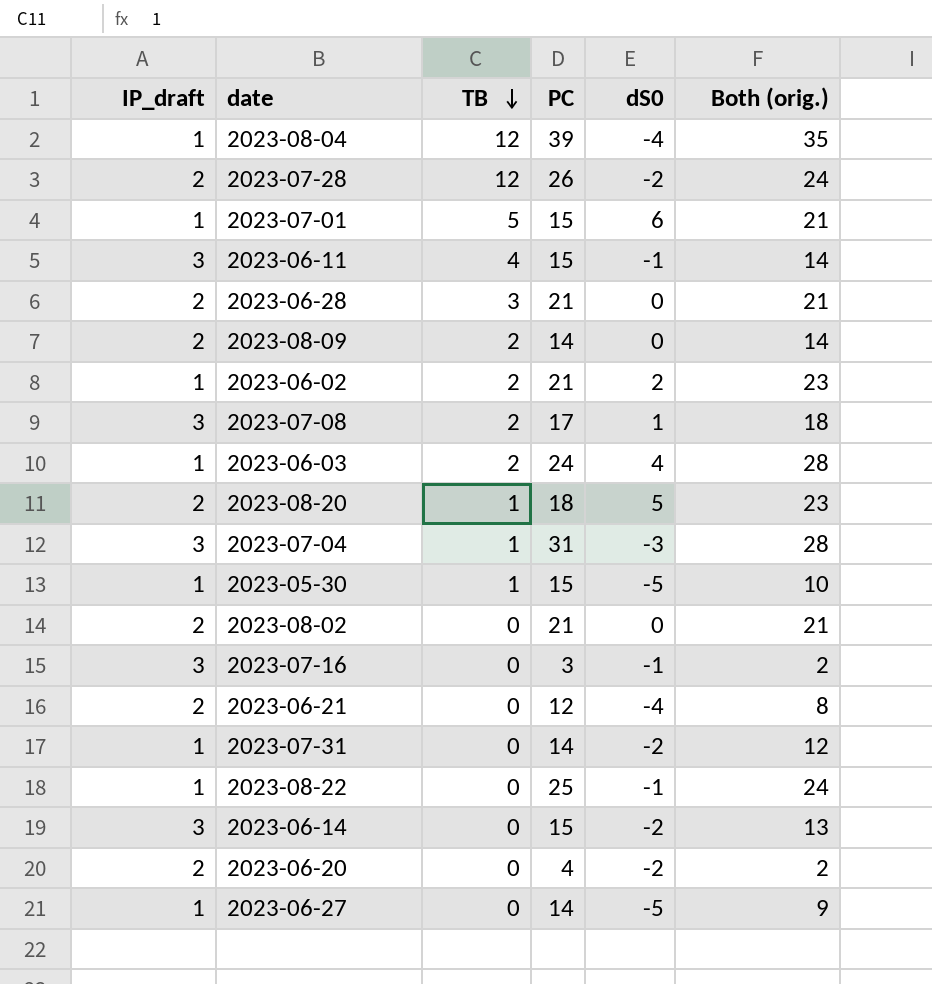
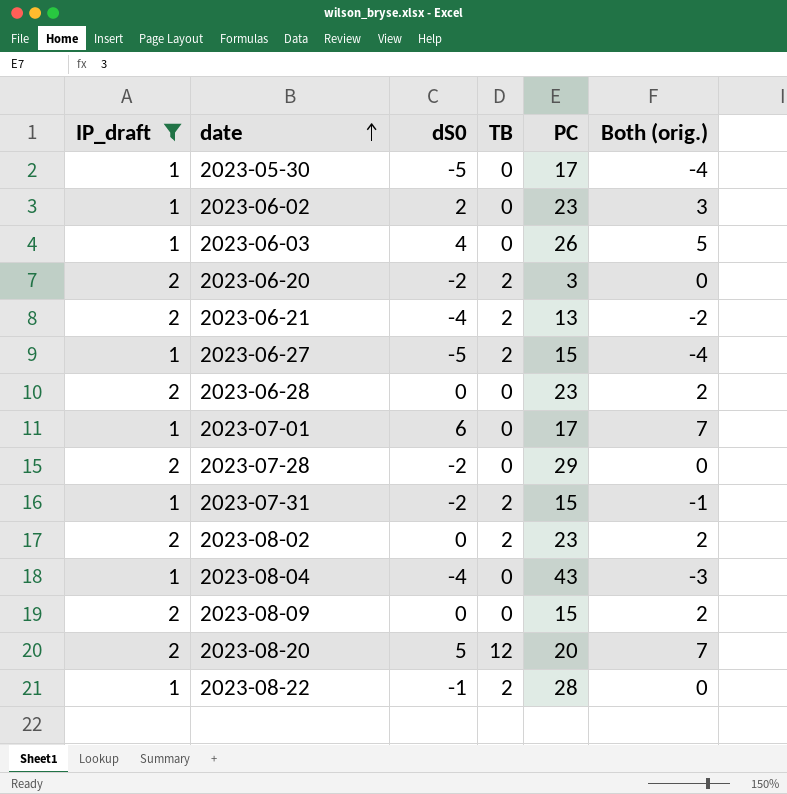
filter: none -> IP_draft != 3
row order: TB descending -> date ascending
column dS0 | position: 5 -> 3
column Both (orig.) | formula: [PC] + [dS0] -> [IP_draft] + [dS0]
2023-05-30 | TB: 1 -> 0
2023-05-30 | PC: 15 -> 17
2023-06-02 | TB: 2 -> 0
2023-06-02 | PC: 21 -> 23
2023-06-03 | TB: 2 -> 0
2023-06-03 | PC: 24 -> 26
2023-06-20 | TB: 0 -> 2
2023-06-20 | PC: 4 -> 3
2023-06-21 | TB: 0 -> 2
2023-06-21 | PC: 12 -> 13
2023-06-27 | TB: 0 -> 2
2023-06-27 | PC: 14 -> 15
2023-06-28 | TB: 3 -> 0
2023-06-28 | PC: 21 -> 23
2023-07-01 | TB: 5 -> 0
2023-07-01 | PC: 15 -> 17
2023-07-28 | TB: 12 -> 0
2023-07-28 | PC: 26 -> 29
2023-07-31 | TB: 0 -> 2
2023-07-31 | PC: 14 -> 15
2023-08-02 | TB: 0 -> 2
2023-08-02 | PC: 21 -> 23
2023-08-04 | TB: 12 -> 0
2023-08-04 | PC: 39 -> 43
2023-08-09 | TB: 2 -> 0
2023-08-09 | PC: 14 -> 15
2023-08-20 | TB: 1 -> 12
2023-08-20 | PC: 18 -> 20
2023-08-22 | TB: 0 -> 2
2023-08-22 | PC: 25 -> 28

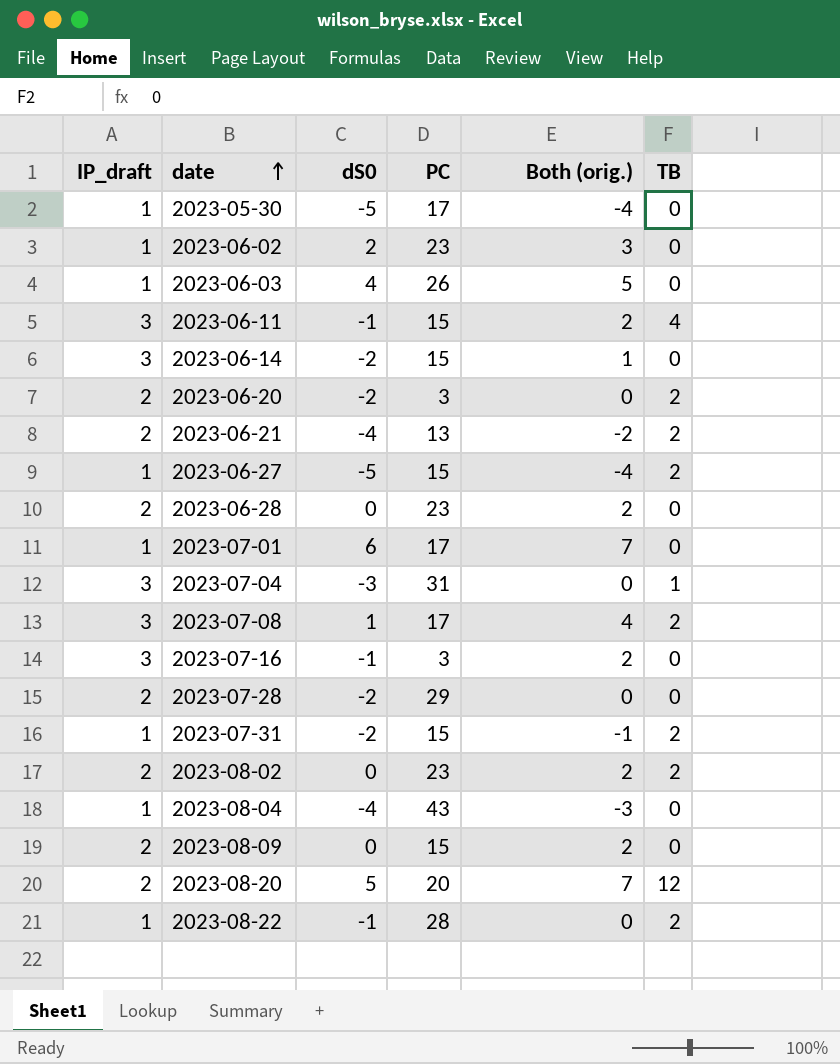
filter: IP_draft != 3 -> none
column TB | position: 4 -> 6

